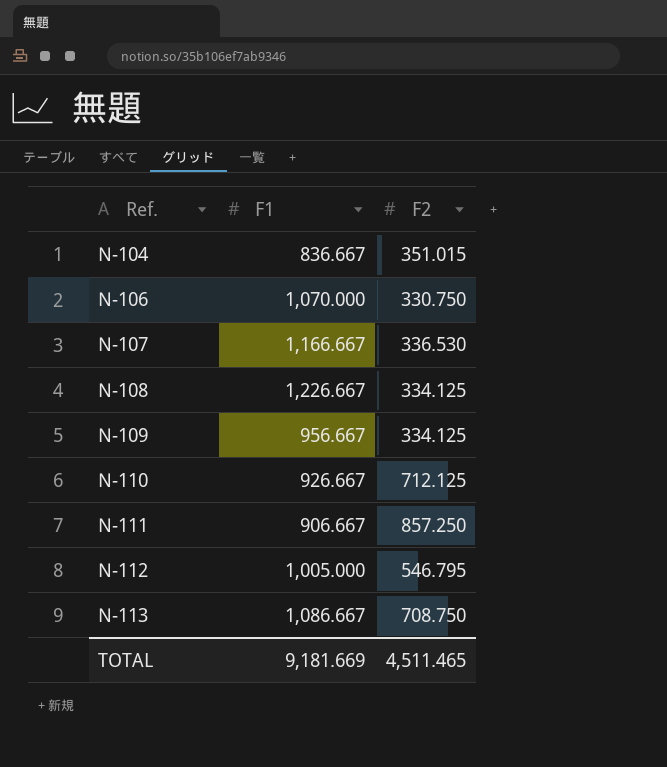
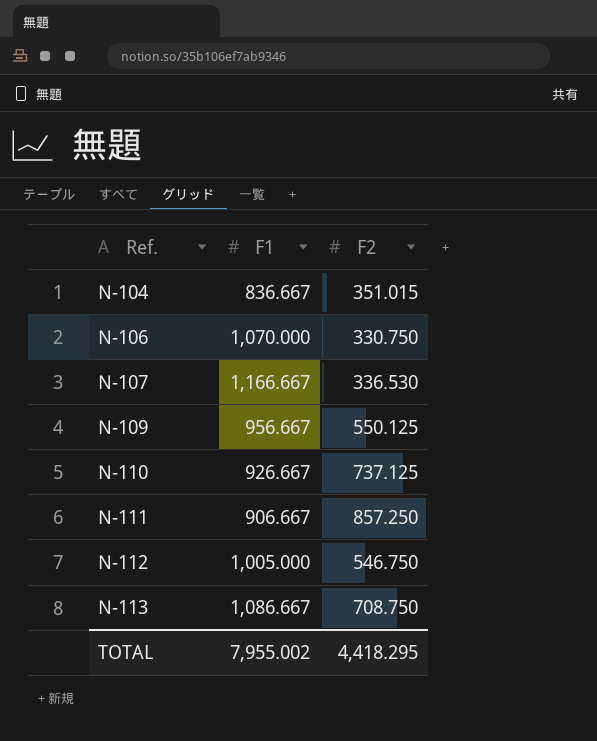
row N-108: 1,226.667 | 334.125 -> none
N-109 | F2: 334.125 -> 550.125
N-110 | F2: 712.125 -> 737.125
N-112 | F2: 546.795 -> 546.750
TOTAL | F1: 9,181.669 -> 7,955.002
TOTAL | F2: 4,511.465 -> 4,418.295

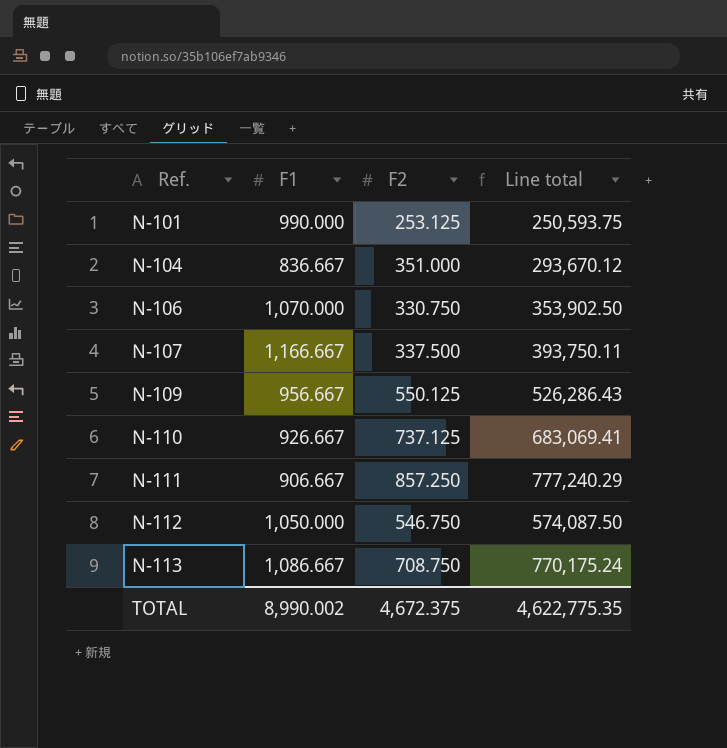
column Line total | formula: none -> [F1] * [F2]
row N-101: none -> 990.000 | 253.125 | 250,593.75
N-104 | F2: 351.015 -> 351.000
N-107 | F2: 336.530 -> 337.500
N-112 | F1: 1,005.000 -> 1,050.000
TOTAL | F1: 7,955.002 -> 8,990.002
TOTAL | F2: 4,418.295 -> 4,672.375

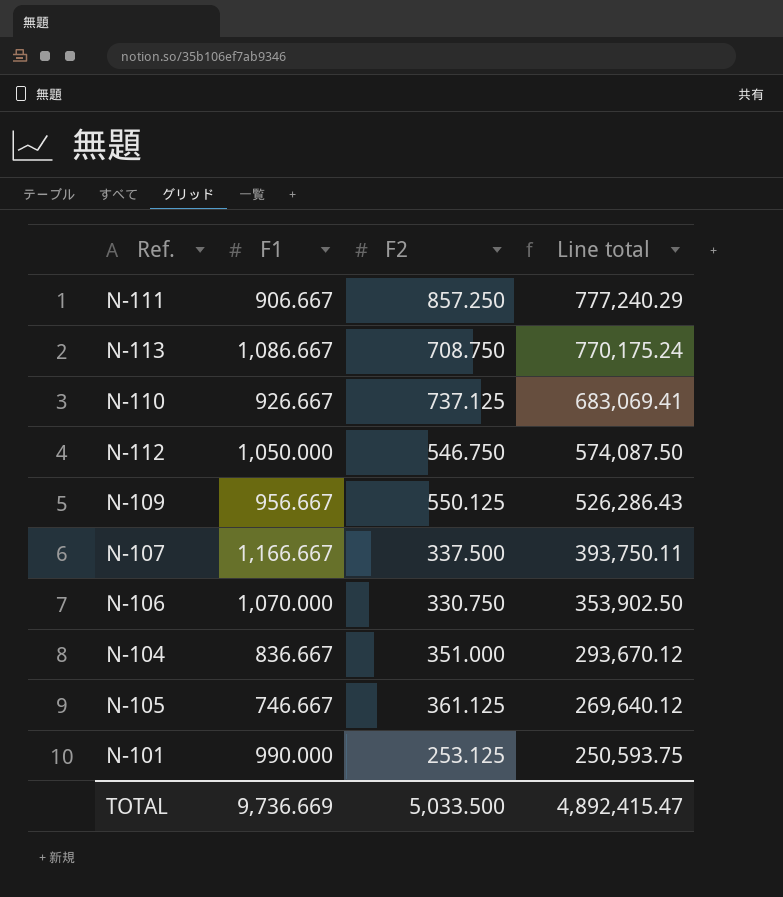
row order: Ref. ascending -> Line total descending
row N-105: none -> 746.667 | 361.125 | 269,640.12
TOTAL | F1: 8,990.002 -> 9,736.669
TOTAL | F2: 4,672.375 -> 5,033.500
TOTAL | Line total: 4,622,775.35 -> 4,892,415.47

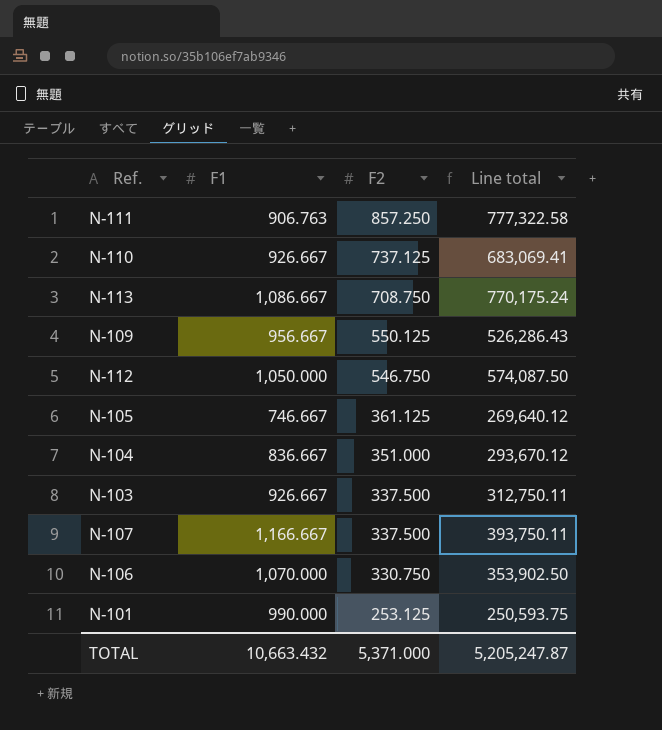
row order: Line total descending -> F2 descending
N-111 | F1: 906.667 -> 906.763
N-111 | Line total: 777,240.29 -> 777,322.58
row N-103: none -> 926.667 | 337.500 | 312,750.11
TOTAL | F1: 9,736.669 -> 10,663.432
TOTAL | F2: 5,033.500 -> 5,371.000
TOTAL | Line total: 4,892,415.47 -> 5,205,247.87

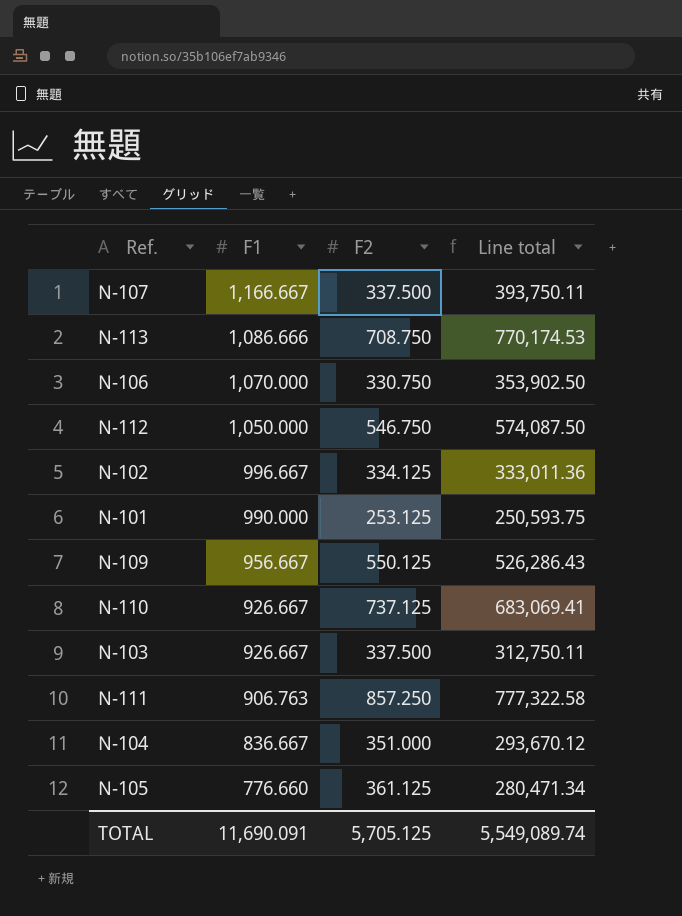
row order: F2 descending -> F1 descending
N-113 | F1: 1,086.667 -> 1,086.666
N-113 | Line total: 770,175.24 -> 770,174.53
row N-102: none -> 996.667 | 334.125 | 333,011.36
N-105 | F1: 746.667 -> 776.660
N-105 | Line total: 269,640.12 -> 280,471.34
TOTAL | F1: 10,663.432 -> 11,690.091
TOTAL | F2: 5,371.000 -> 5,705.125
TOTAL | Line total: 5,205,247.87 -> 5,549,089.74

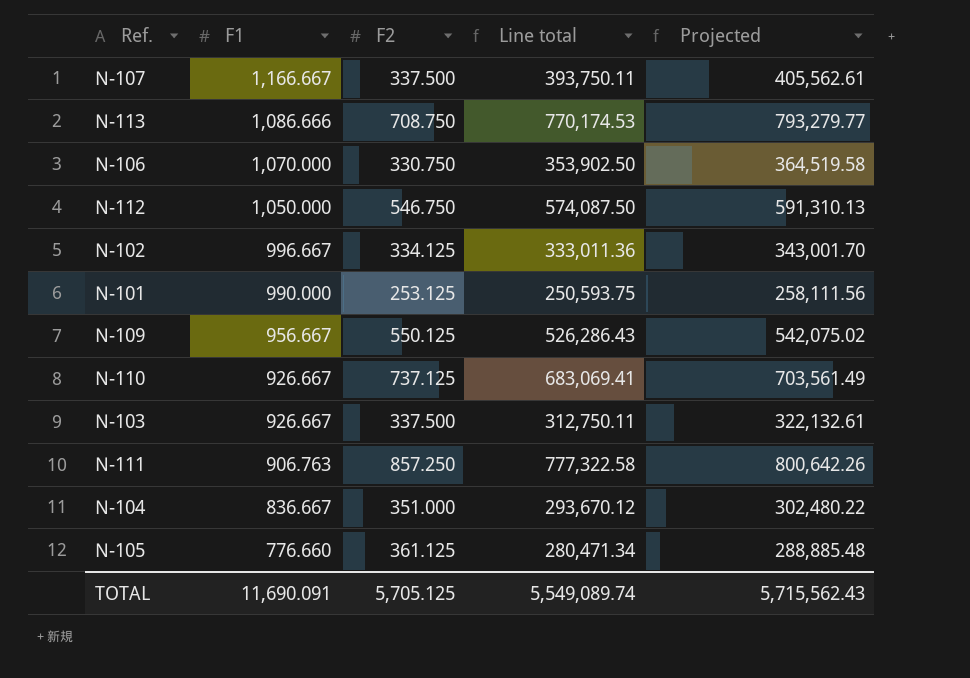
column Projected | formula: none -> [Line total] * 1.03

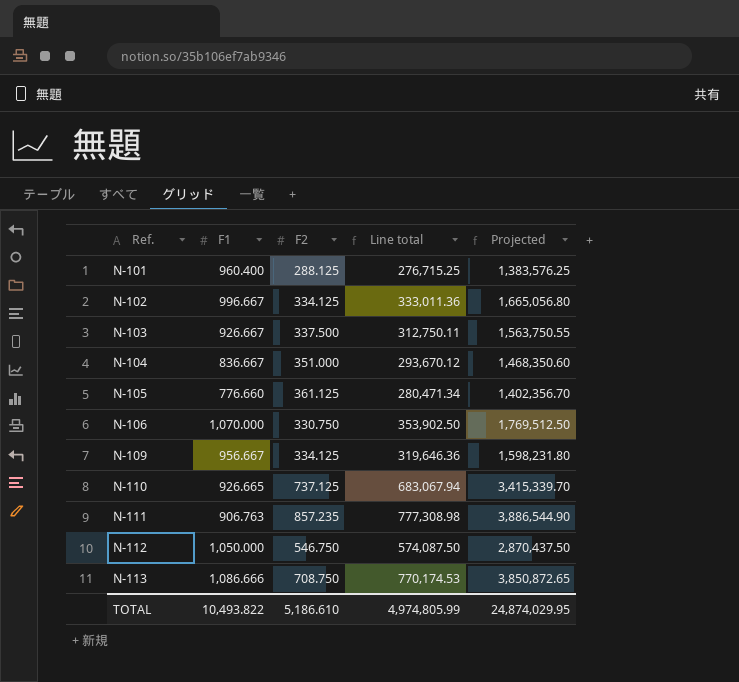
row order: F1 descending -> Ref. ascending
column Projected | formula: [Line total] * 1.03 -> [Line total] * 5
row N-107: 1,166.667 | 337.500 | 393,750.11 | 405,562.61 -> none
N-101 | F1: 990.000 -> 960.400
N-101 | F2: 253.125 -> 288.125
N-101 | Line total: 250,593.75 -> 276,715.25
N-109 | F2: 550.125 -> 334.125
N-109 | Line total: 526,286.43 -> 319,646.36
N-110 | F1: 926.667 -> 926.665
N-110 | Line total: 683,069.41 -> 683,067.94
N-111 | F2: 857.250 -> 857.235
N-111 | Line total: 777,322.58 -> 777,308.98
TOTAL | F1: 11,690.091 -> 10,493.822
TOTAL | F2: 5,705.125 -> 5,186.610
TOTAL | Line total: 5,549,089.74 -> 4,974,805.99
TOTAL | Projected: 5,715,562.43 -> 24,874,029.95

